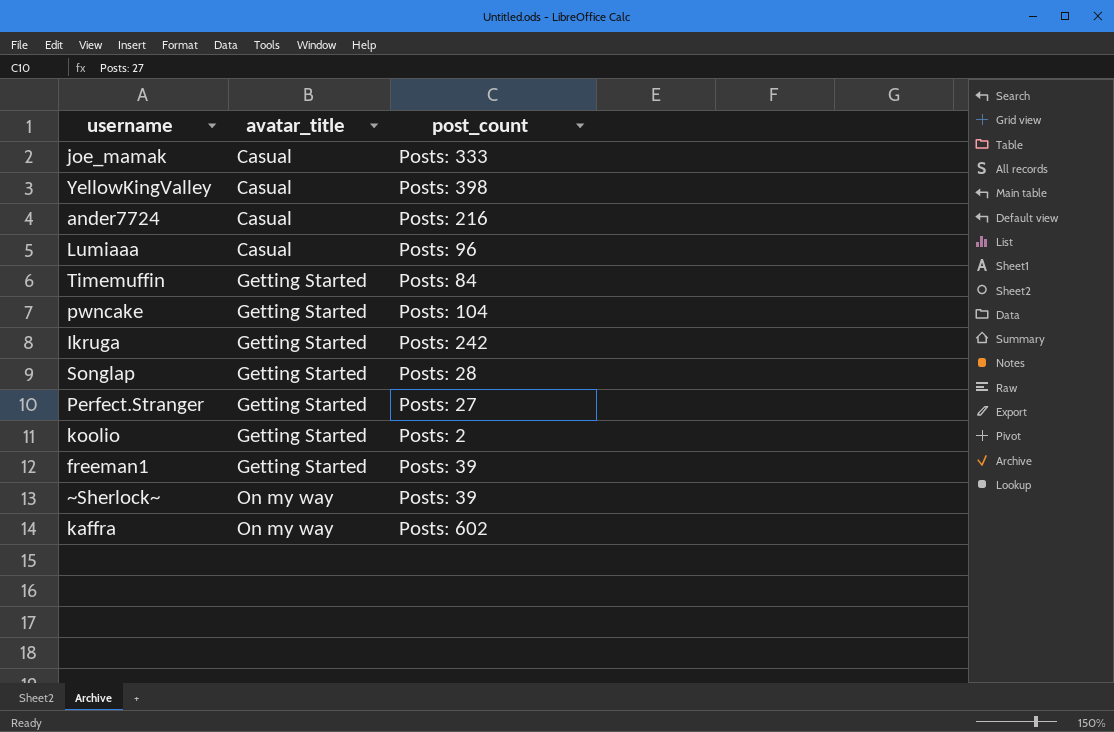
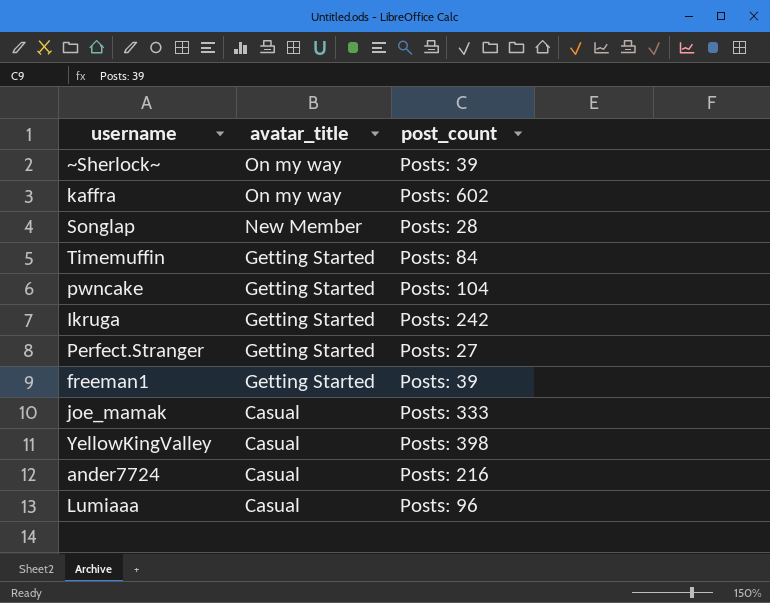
row order: avatar_title ascending -> avatar_title descending
row koolio: Getting Started | Posts: 2 -> none
Songlap | avatar_title: Getting Started -> New Member

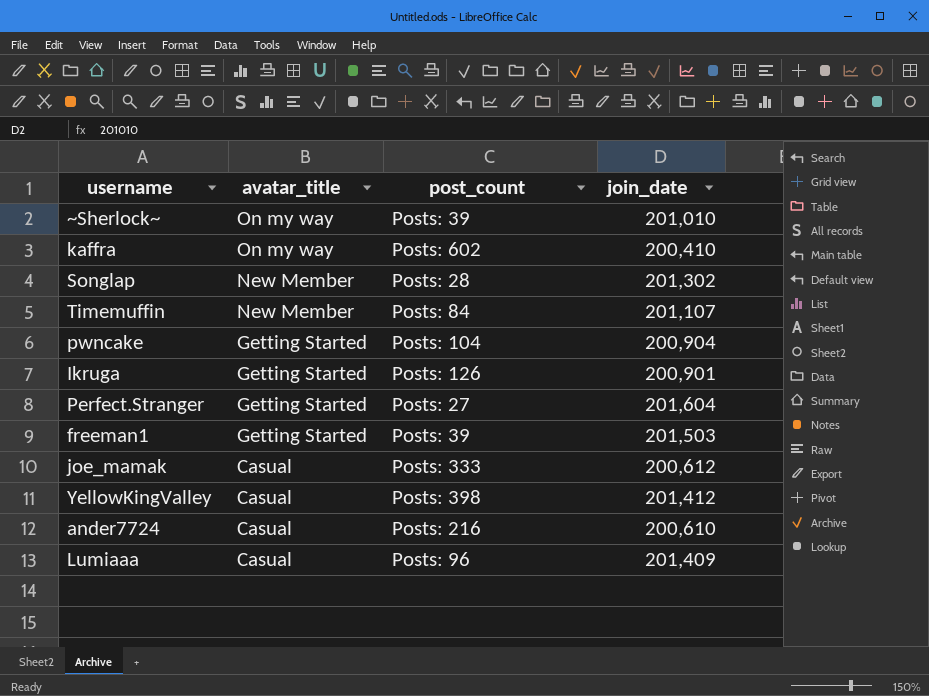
column join_date | position: none -> 4
Timemuffin | avatar_title: Getting Started -> New Member
Ikruga | post_count: Posts: 242 -> Posts: 126

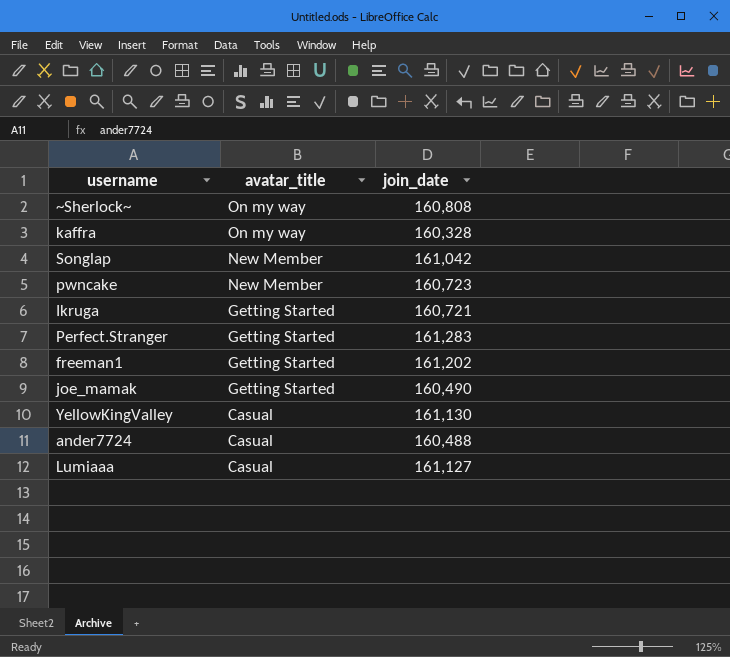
column post_count | position: 3 -> none
row Timemuffin: New Member | Posts: 84 | 201,107 -> none
~Sherlock~ | join_date: 201,010 -> 160,808
kaffra | join_date: 200,410 -> 160,328
Songlap | join_date: 201,302 -> 161,042
pwncake | avatar_title: Getting Started -> New Member
pwncake | join_date: 200,904 -> 160,723
Ikruga | join_date: 200,901 -> 160,721
Perfect.Stranger | join_date: 201,604 -> 161,283
freeman1 | join_date: 201,503 -> 161,202
joe_mamak | avatar_title: Casual -> Getting Started
joe_mamak | join_date: 200,612 -> 160,490
YellowKingValley | join_date: 201,412 -> 161,130
ander7724 | join_date: 200,610 -> 160,488
Lumiaaa | join_date: 201,409 -> 161,127

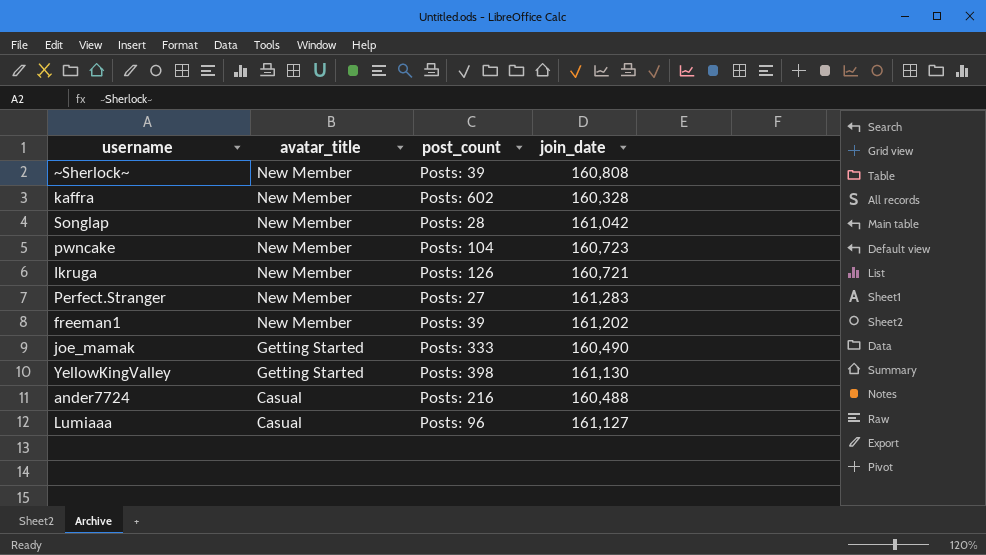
column post_count | position: none -> 3
~Sherlock~ | avatar_title: On my way -> New Member
kaffra | avatar_title: On my way -> New Member
Ikruga | avatar_title: Getting Started -> New Member
Perfect.Stranger | avatar_title: Getting Started -> New Member
freeman1 | avatar_title: Getting Started -> New Member
YellowKingValley | avatar_title: Casual -> Getting Started

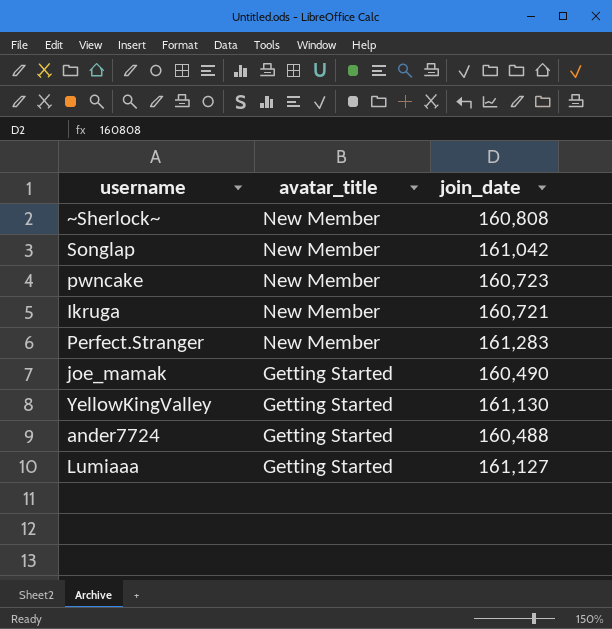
column post_count | position: 3 -> none
row kaffra: New Member | Posts: 602 | 160,328 -> none
row freeman1: New Member | Posts: 39 | 161,202 -> none
ander7724 | avatar_title: Casual -> Getting Started
Lumiaaa | avatar_title: Casual -> Getting Started

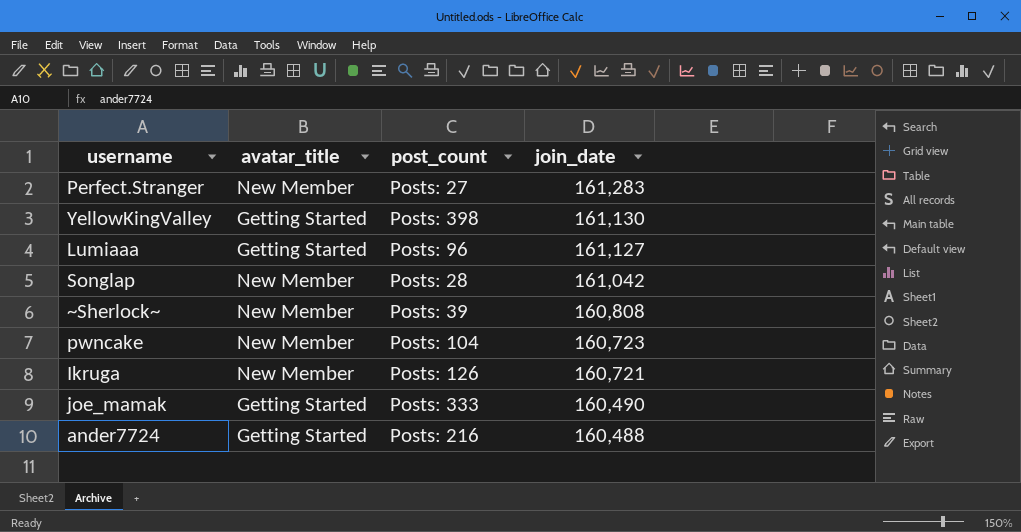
row order: avatar_title descending -> join_date descending
column post_count | position: none -> 3

